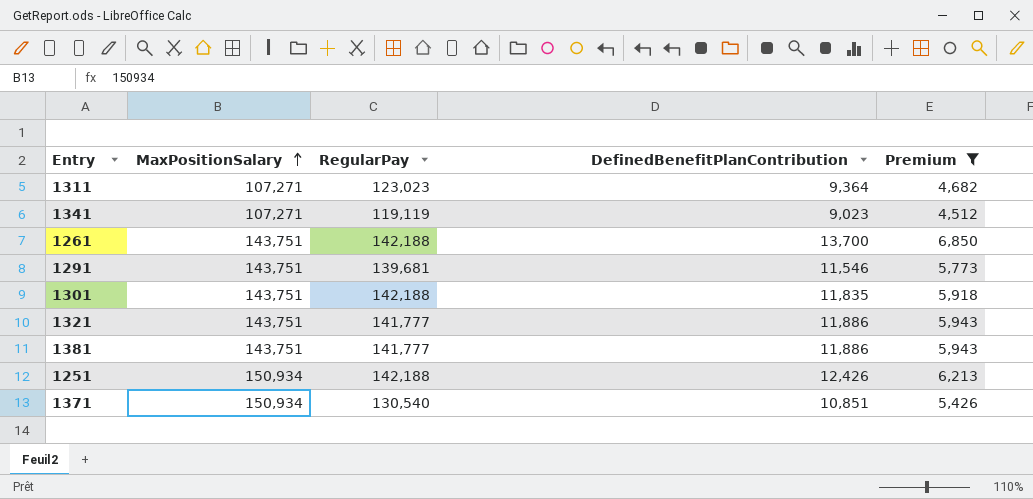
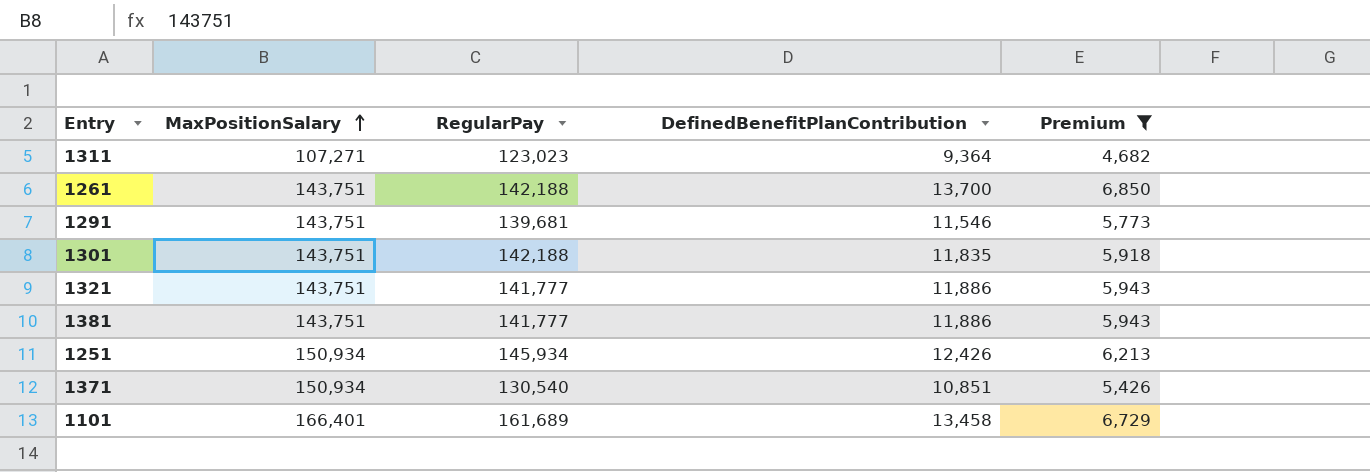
row 1341: 107,271 | 119,119 | 9,023 | 4,512 -> none
1251 | RegularPay: 142,188 -> 145,934
row 1101: none -> 166,401 | 161,689 | 13,458 | 6,729

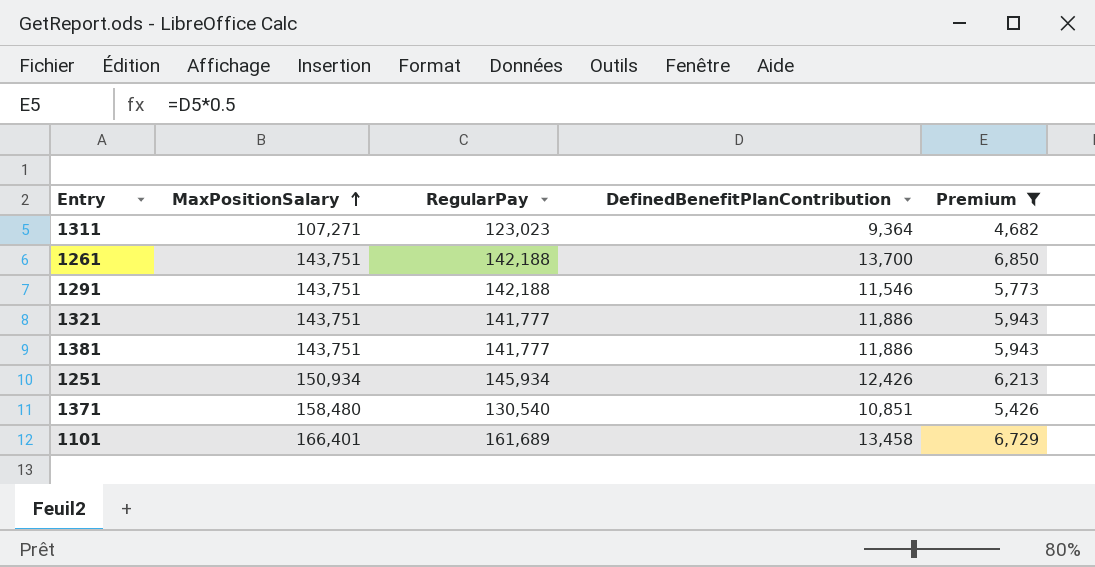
row 1301: 143,751 | 142,188 | 11,835 | 5,918 -> none
1291 | RegularPay: 139,681 -> 142,188
1371 | MaxPositionSalary: 150,934 -> 158,480

